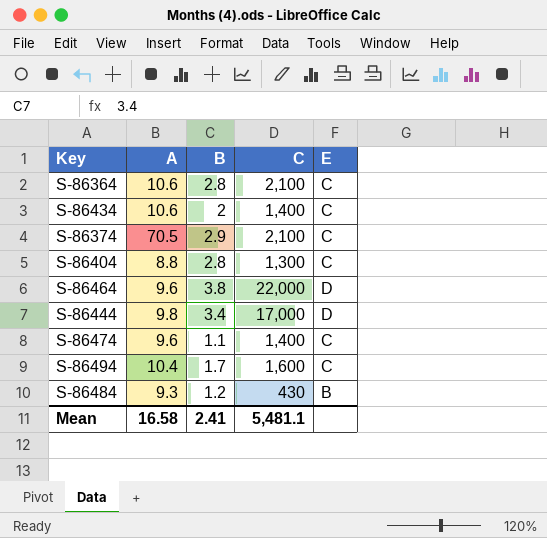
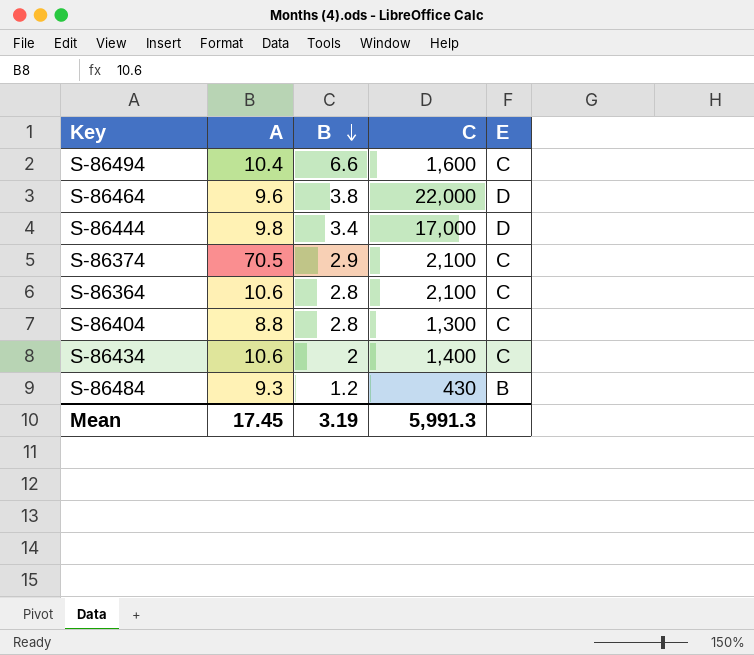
row order: none -> B descending
row S-86474: 9.6 | 1.1 | 1,400 | C -> none
S-86494 | B: 1.7 -> 6.6
Mean | A: 16.58 -> 17.45
Mean | B: 2.41 -> 3.19
Mean | C: 5,481.1 -> 5,991.3

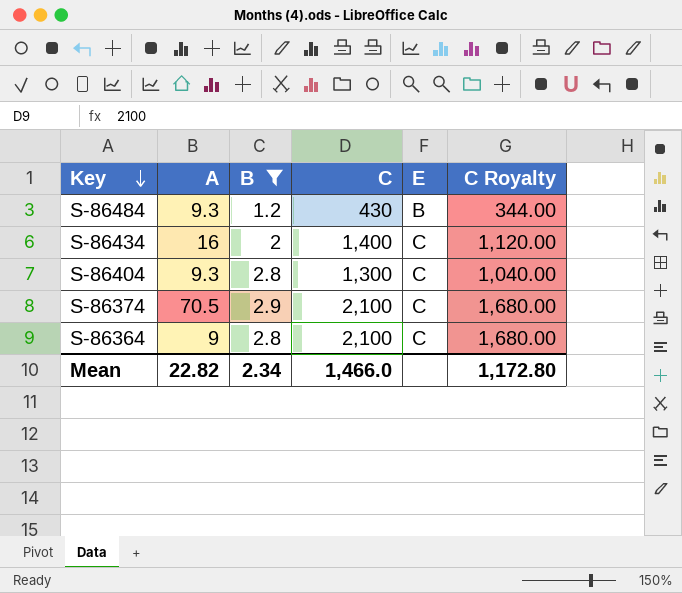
filter: none -> B <= 2.9
row order: B descending -> Key descending
column C Royalty | formula: none -> [C] * 0.8
S-86434 | A: 10.6 -> 16
S-86404 | A: 8.8 -> 9.3
S-86364 | A: 10.6 -> 9
Mean | A: 17.45 -> 22.82
Mean | B: 3.19 -> 2.34
Mean | C: 5,991.3 -> 1,466.0

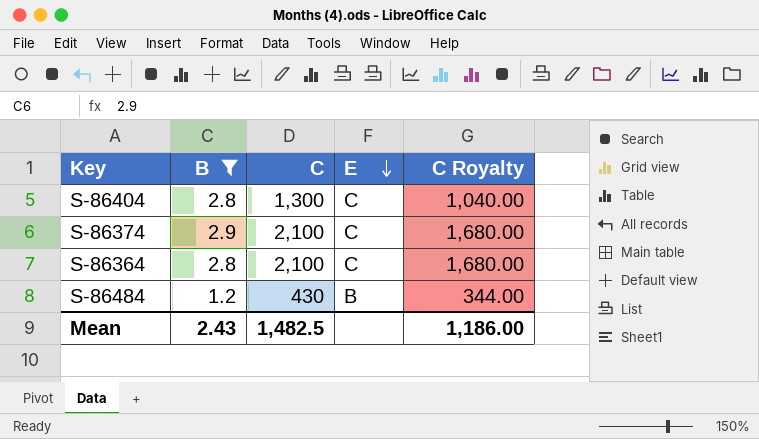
row order: Key descending -> E descending
column A | position: 2 -> none
row S-86434: 16 | 2 | 1,400 | C | 1,120.00 -> none
Mean | B: 2.34 -> 2.43
Mean | C: 1,466.0 -> 1,482.5
Mean | C Royalty: 1,172.80 -> 1,186.00

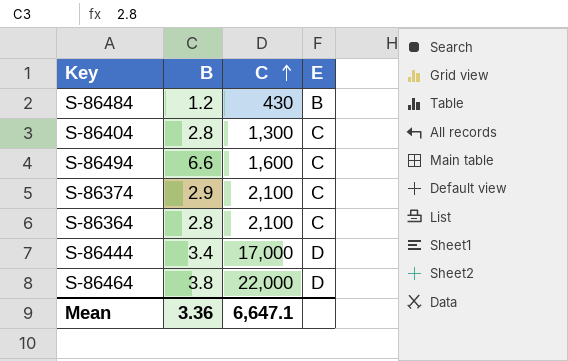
filter: B <= 2.9 -> none
row order: E descending -> C ascending
column C Royalty | formula: [C] * 0.8 -> none
Mean | B: 2.43 -> 3.36
Mean | C: 1,482.5 -> 6,647.1

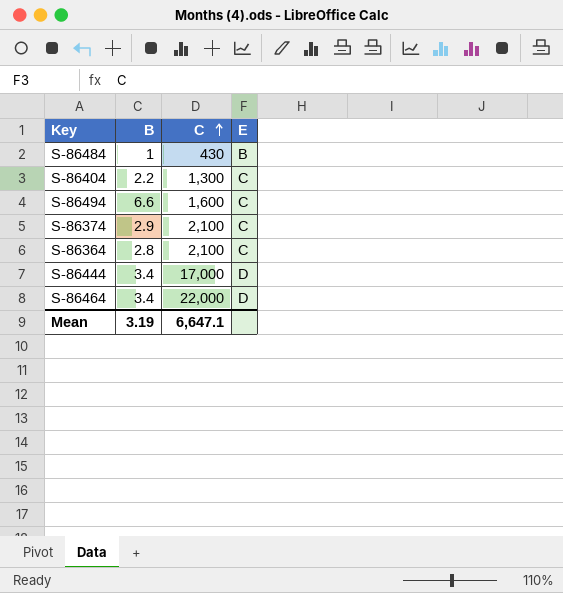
S-86484 | B: 1.2 -> 1
S-86404 | B: 2.8 -> 2.2
S-86464 | B: 3.8 -> 3.4
Mean | B: 3.36 -> 3.19

